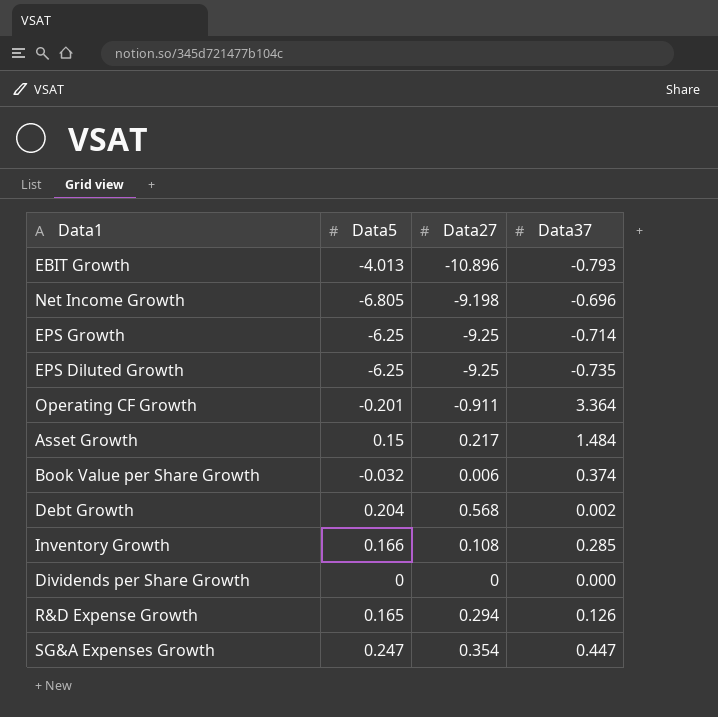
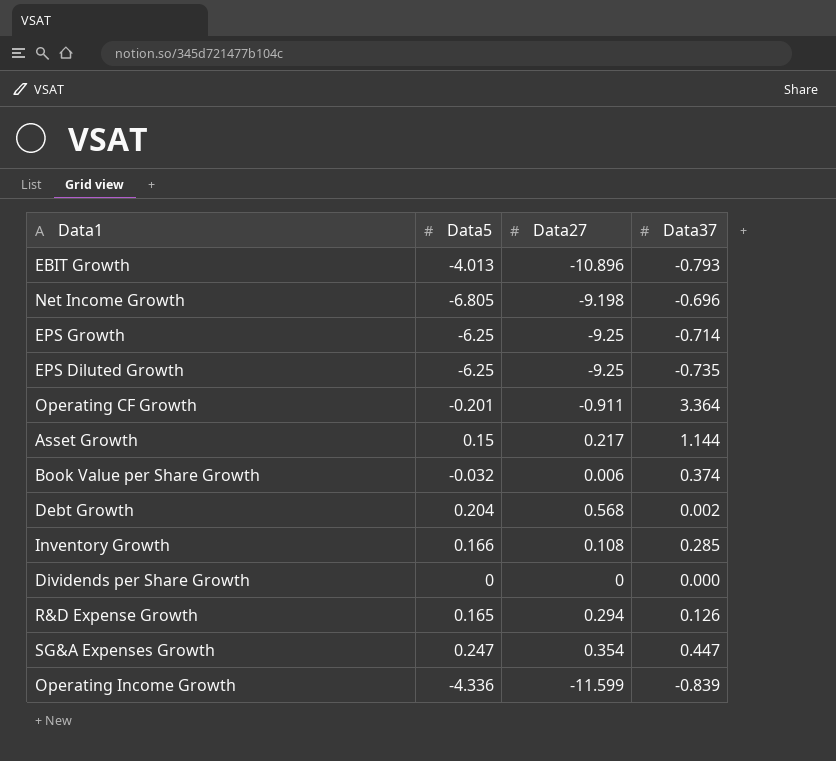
Asset Growth | Data37: 1.484 -> 1.144
row Operating Income Growth: none -> -4.336 | -11.599 | -0.839

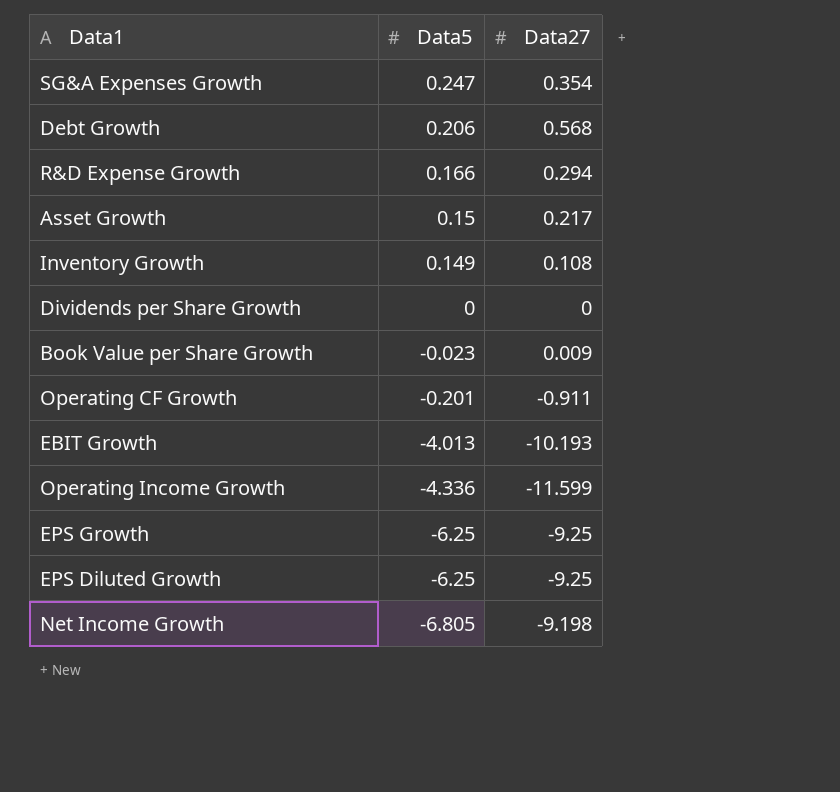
row order: none -> Data5 descending
column Data37 | position: 4 -> none
Debt Growth | Data5: 0.204 -> 0.206
R&D Expense Growth | Data5: 0.165 -> 0.166
Inventory Growth | Data5: 0.166 -> 0.149
Book Value per Share Growth | Data5: -0.032 -> -0.023
Book Value per Share Growth | Data27: 0.006 -> 0.009
EBIT Growth | Data27: -10.896 -> -10.193

